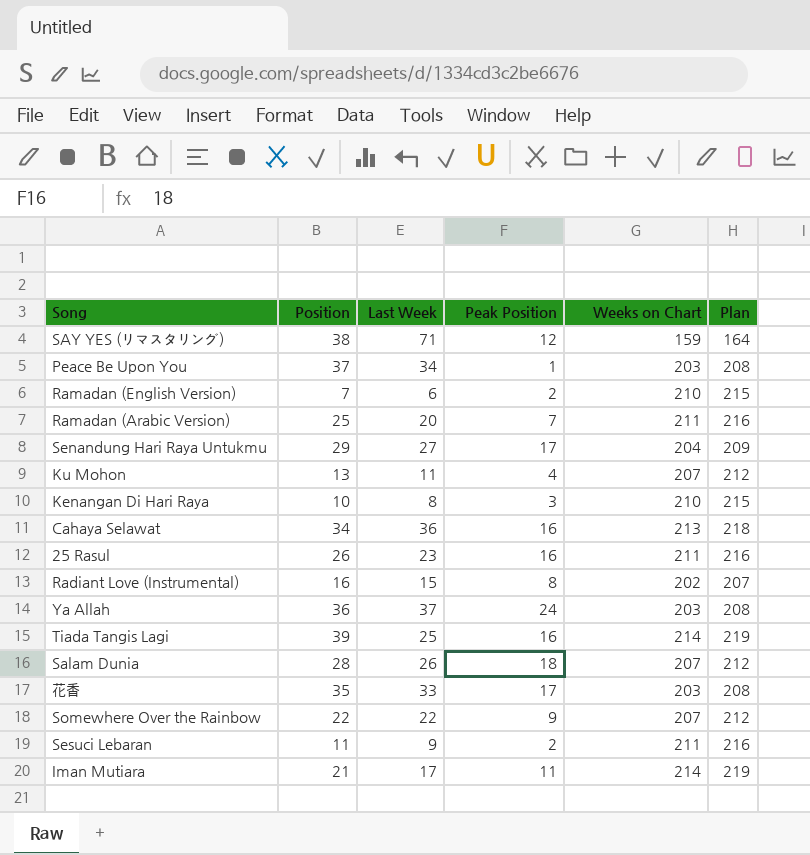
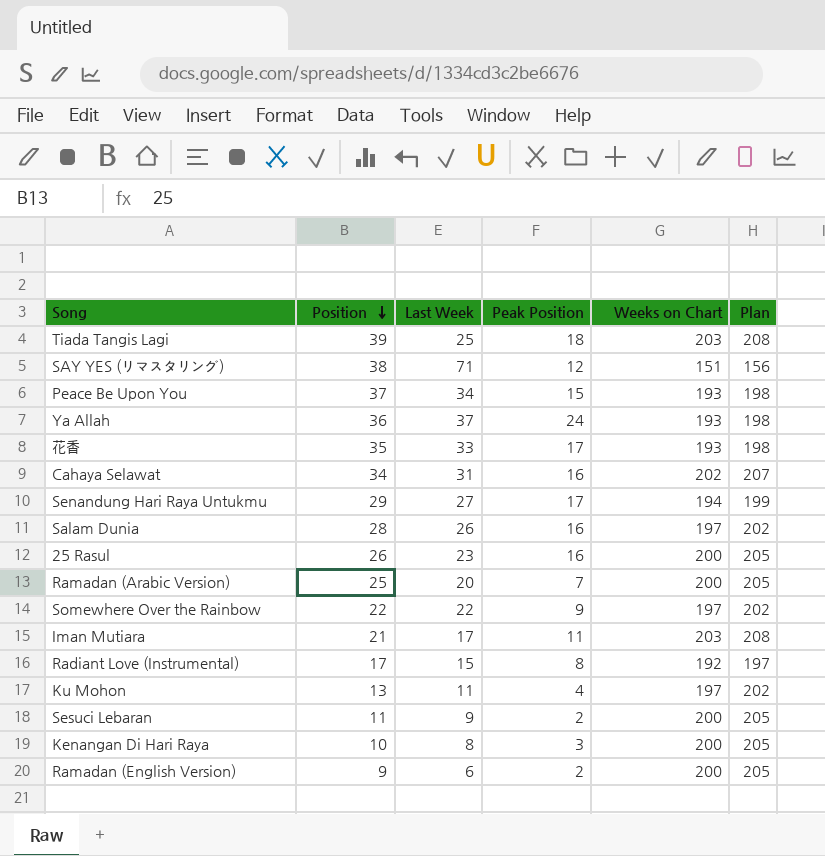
row order: none -> Position descending
Tiada Tangis Lagi | Peak Position: 16 -> 18
Tiada Tangis Lagi | Weeks on Chart: 214 -> 203
Tiada Tangis Lagi | Plan: 219 -> 208
SAY YES (リマスタリング) | Weeks on Chart: 159 -> 151
SAY YES (リマスタリング) | Plan: 164 -> 156
Peace Be Upon You | Peak Position: 1 -> 15
Peace Be Upon You | Weeks on Chart: 203 -> 193
Peace Be Upon You | Plan: 208 -> 198
Ya Allah | Weeks on Chart: 203 -> 193
Ya Allah | Plan: 208 -> 198
花香 | Weeks on Chart: 203 -> 193
花香 | Plan: 208 -> 198
Cahaya Selawat | Last Week: 36 -> 31
Cahaya Selawat | Weeks on Chart: 213 -> 202
Cahaya Selawat | Plan: 218 -> 207
Senandung Hari Raya Untukmu | Weeks on Chart: 204 -> 194
Senandung Hari Raya Untukmu | Plan: 209 -> 199
Salam Dunia | Peak Position: 18 -> 16
Salam Dunia | Weeks on Chart: 207 -> 197
Salam Dunia | Plan: 212 -> 202
25 Rasul | Weeks on Chart: 211 -> 200
25 Rasul | Plan: 216 -> 205
Ramadan (Arabic Version) | Weeks on Chart: 211 -> 200
Ramadan (Arabic Version) | Plan: 216 -> 205
Somewhere Over the Rainbow | Weeks on Chart: 207 -> 197
Somewhere Over the Rainbow | Plan: 212 -> 202
Iman Mutiara | Weeks on Chart: 214 -> 203
Iman Mutiara | Plan: 219 -> 208
Radiant Love (Instrumental) | Position: 16 -> 17
Radiant Love (Instrumental) | Weeks on Chart: 202 -> 192
Radiant Love (Instrumental) | Plan: 207 -> 197
Ku Mohon | Weeks on Chart: 207 -> 197
Ku Mohon | Plan: 212 -> 202
Sesuci Lebaran | Weeks on Chart: 211 -> 200
Sesuci Lebaran | Plan: 216 -> 205
Kenangan Di Hari Raya | Weeks on Chart: 210 -> 200
Kenangan Di Hari Raya | Plan: 215 -> 205
Ramadan (English Version) | Position: 7 -> 9
Ramadan (English Version) | Weeks on Chart: 210 -> 200
Ramadan (English Version) | Plan: 215 -> 205

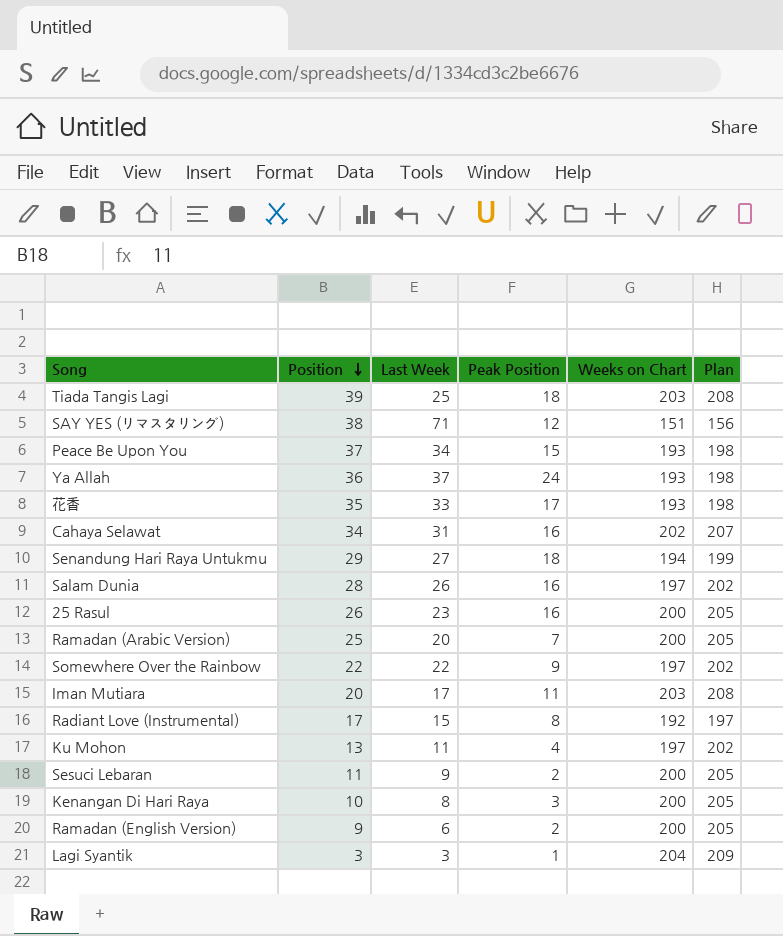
Senandung Hari Raya Untukmu | Peak Position: 17 -> 18
Iman Mutiara | Position: 21 -> 20
row Lagi Syantik: none -> 3 | 3 | 1 | 204 | 209

